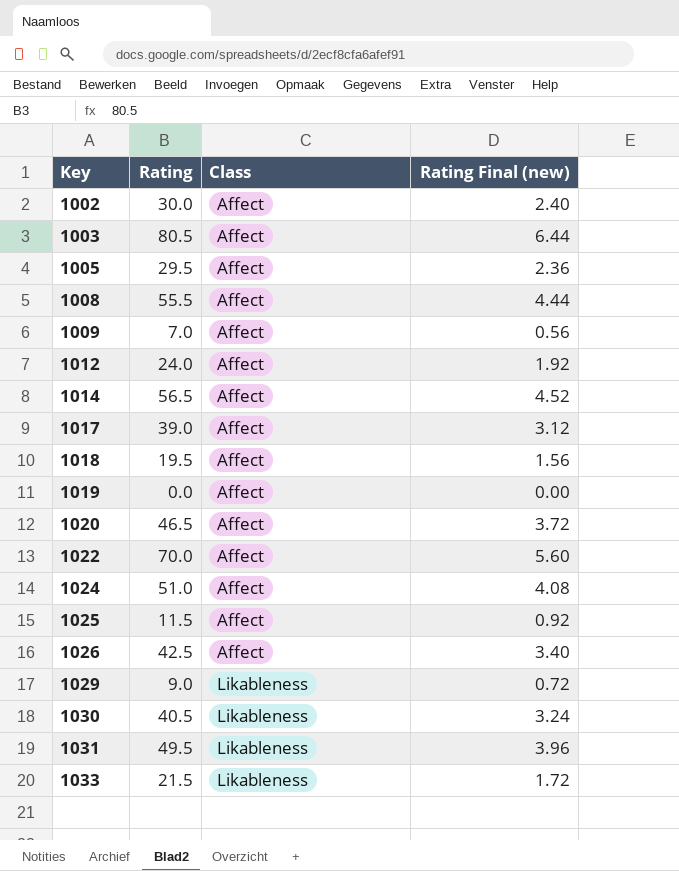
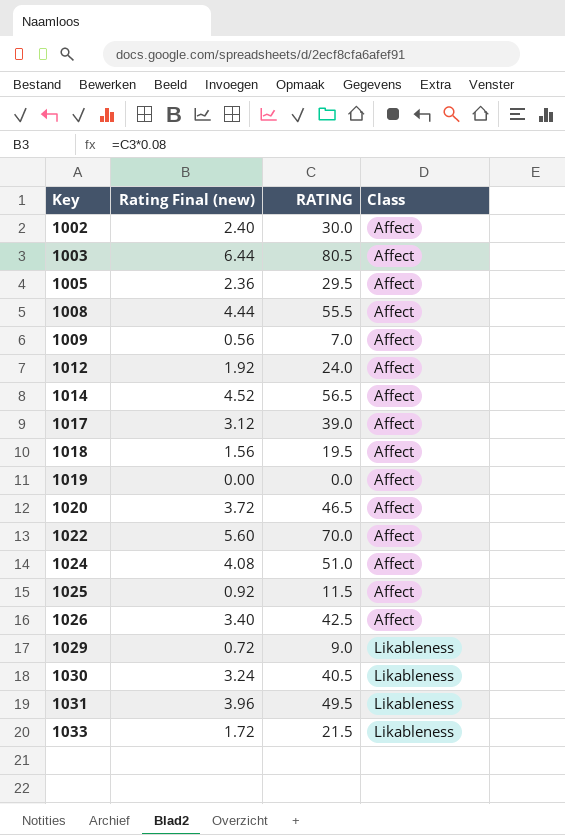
column Rating Final (new) | position: 4 -> 2
column name: Rating -> RATING

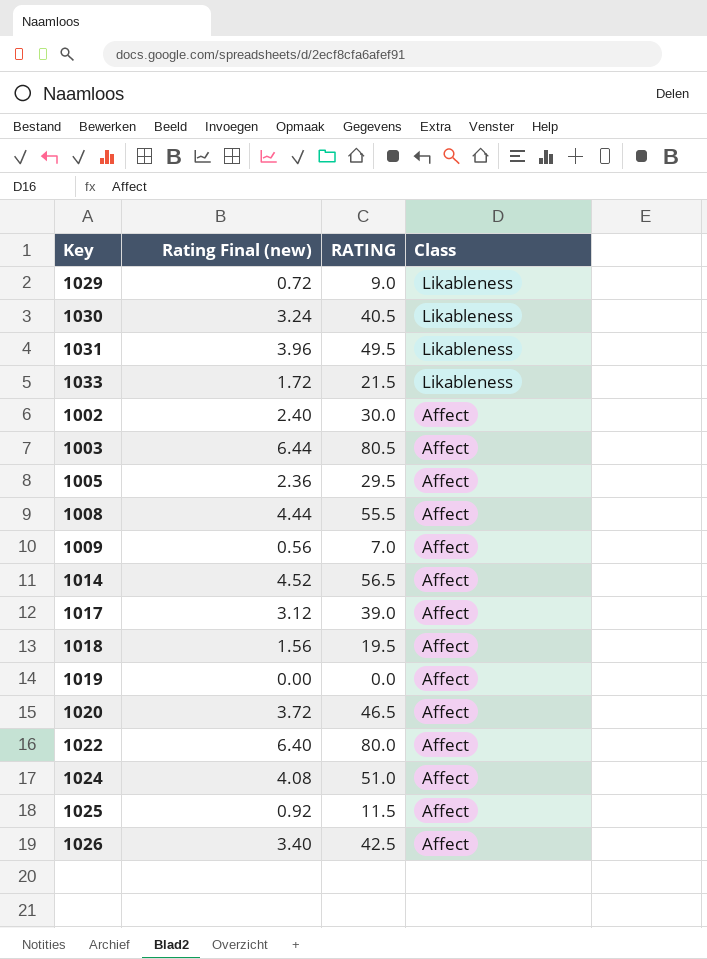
row order: Key ascending -> Class descending
row 1012: 1.92 | 24.0 | Affect -> none
1022 | Rating Final (new): 5.60 -> 6.40
1022 | RATING: 70.0 -> 80.0

